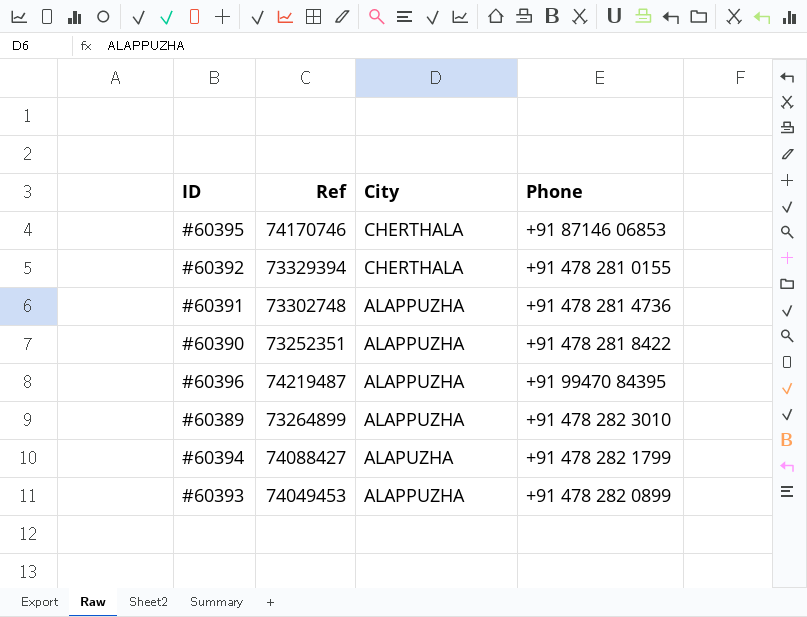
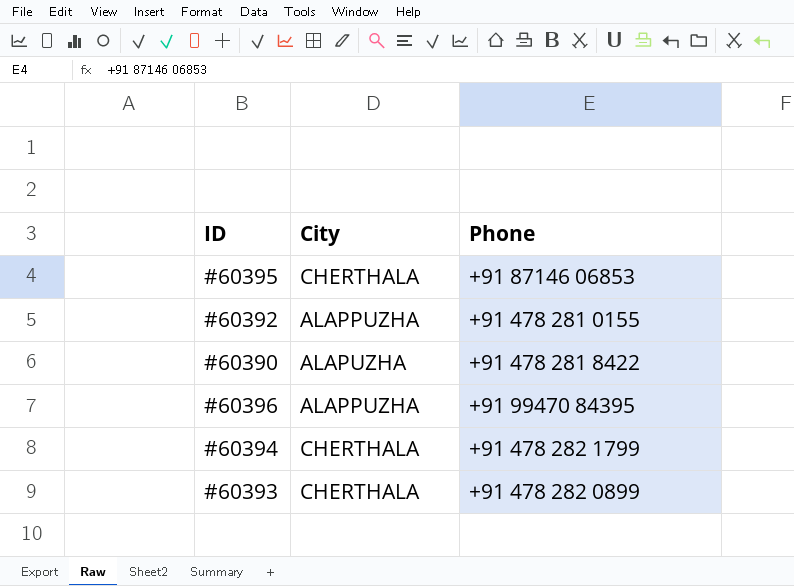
column Ref | position: 2 -> none
row #60391: 73302748 | ALAPPUZHA | +91 478 281 4736 -> none
row #60389: 73264899 | ALAPPUZHA | +91 478 282 3010 -> none
#60392 | City: CHERTHALA -> ALAPPUZHA
#60390 | City: ALAPPUZHA -> ALAPUZHA
#60394 | City: ALAPUZHA -> CHERTHALA
#60393 | City: ALAPPUZHA -> CHERTHALA

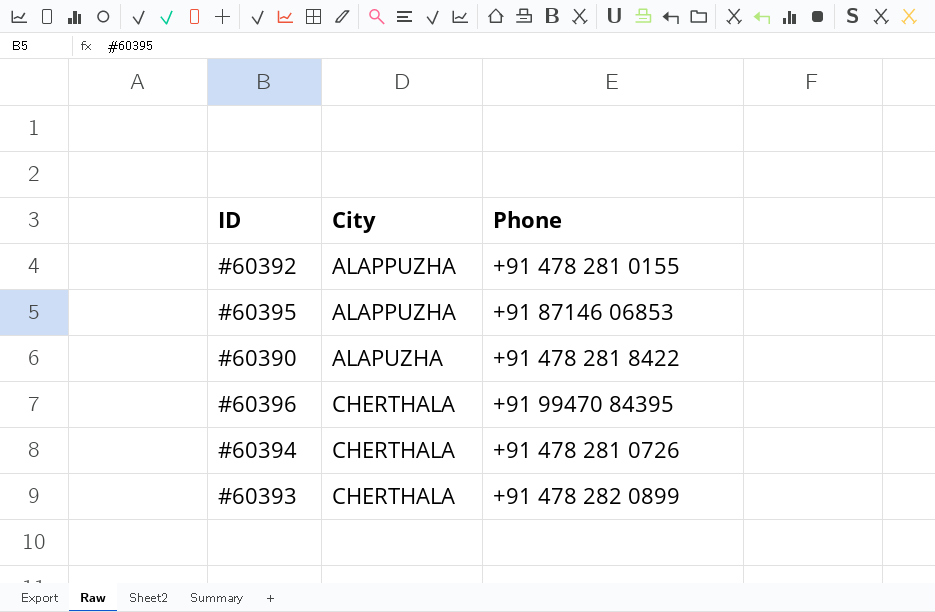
row order: none -> City ascending
#60395 | City: CHERTHALA -> ALAPPUZHA
#60396 | City: ALAPPUZHA -> CHERTHALA
#60394 | Phone: +91 478 282 1799 -> +91 478 281 0726

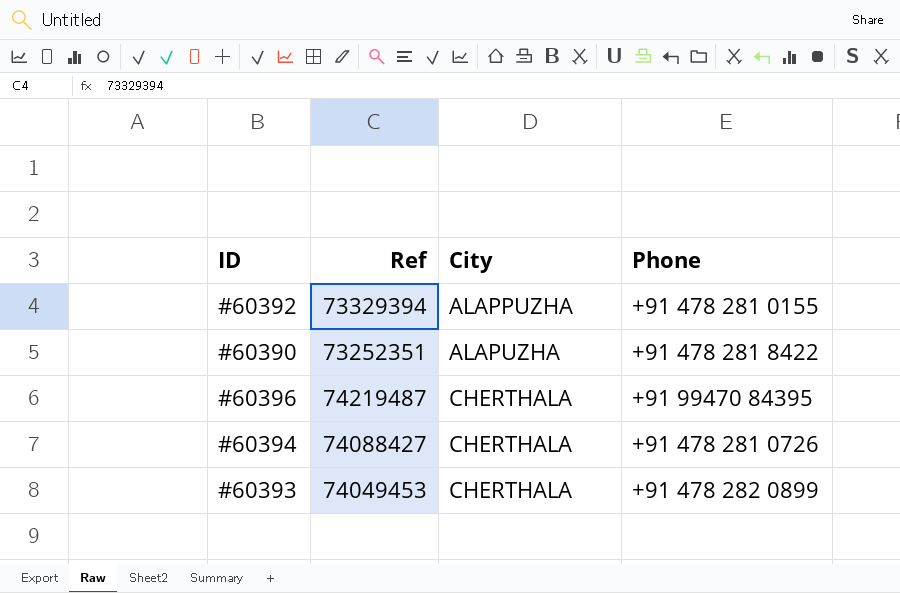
column Ref | position: none -> 2
row #60395: ALAPPUZHA | +91 87146 06853 -> none

